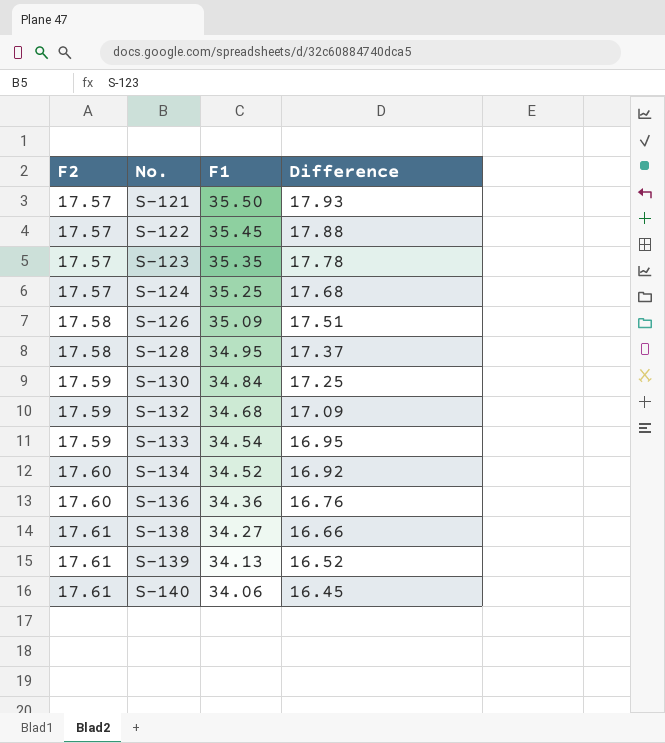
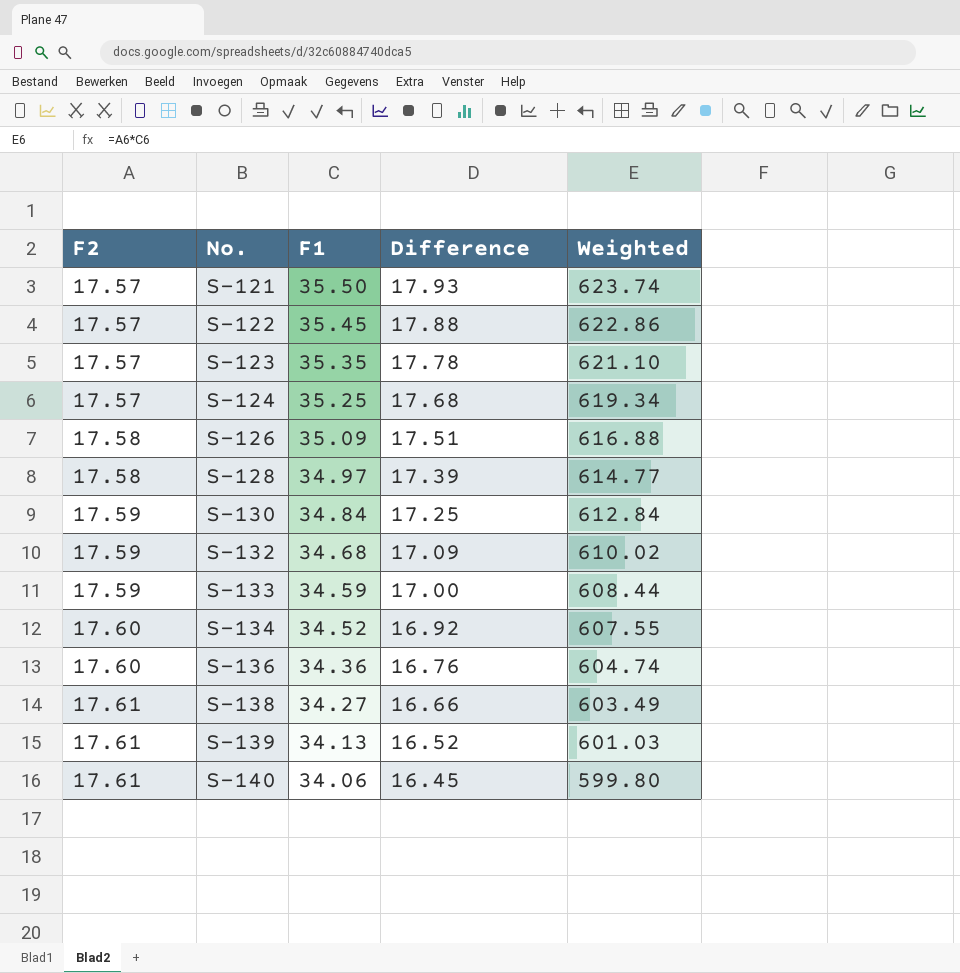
column Weighted | formula: none -> [F2] * [F1]
S-128 | F1: 34.95 -> 34.97
S-128 | Difference: 17.37 -> 17.39
S-133 | F1: 34.54 -> 34.59
S-133 | Difference: 16.95 -> 17.00

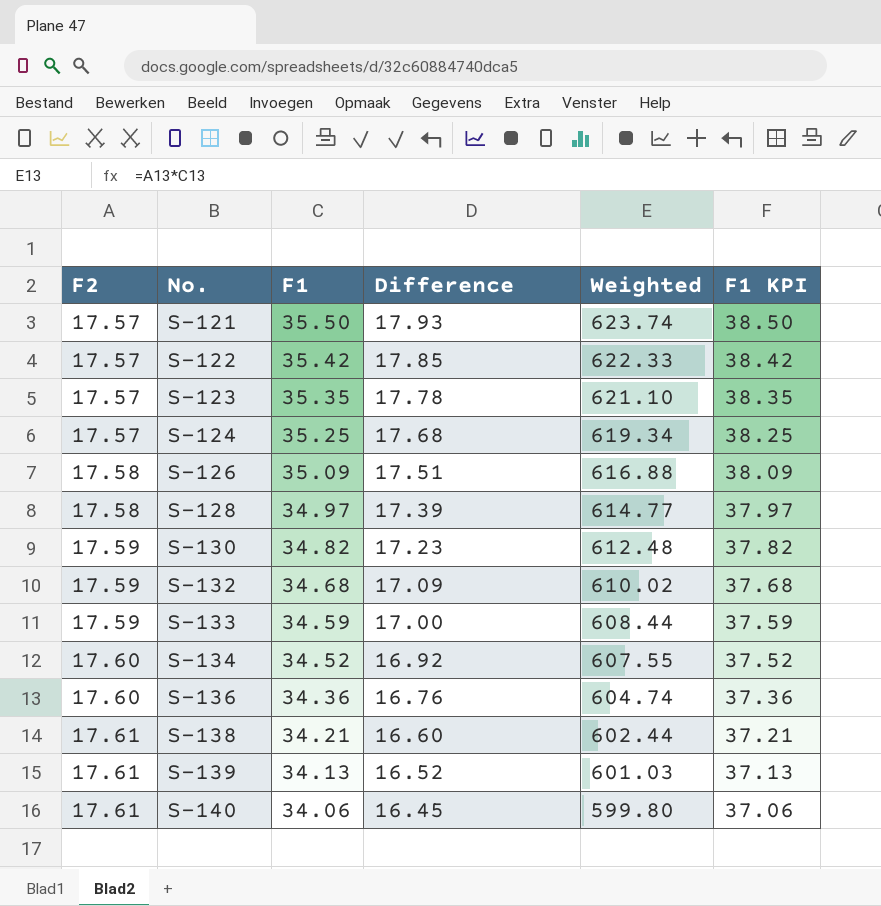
column F1 KPI | formula: none -> [F1] + 3
S-122 | F1: 35.45 -> 35.42
S-122 | Difference: 17.88 -> 17.85
S-122 | Weighted: 622.86 -> 622.33
S-130 | F1: 34.84 -> 34.82
S-130 | Difference: 17.25 -> 17.23
S-130 | Weighted: 612.84 -> 612.48
S-138 | F1: 34.27 -> 34.21
S-138 | Difference: 16.66 -> 16.60
S-138 | Weighted: 603.49 -> 602.44

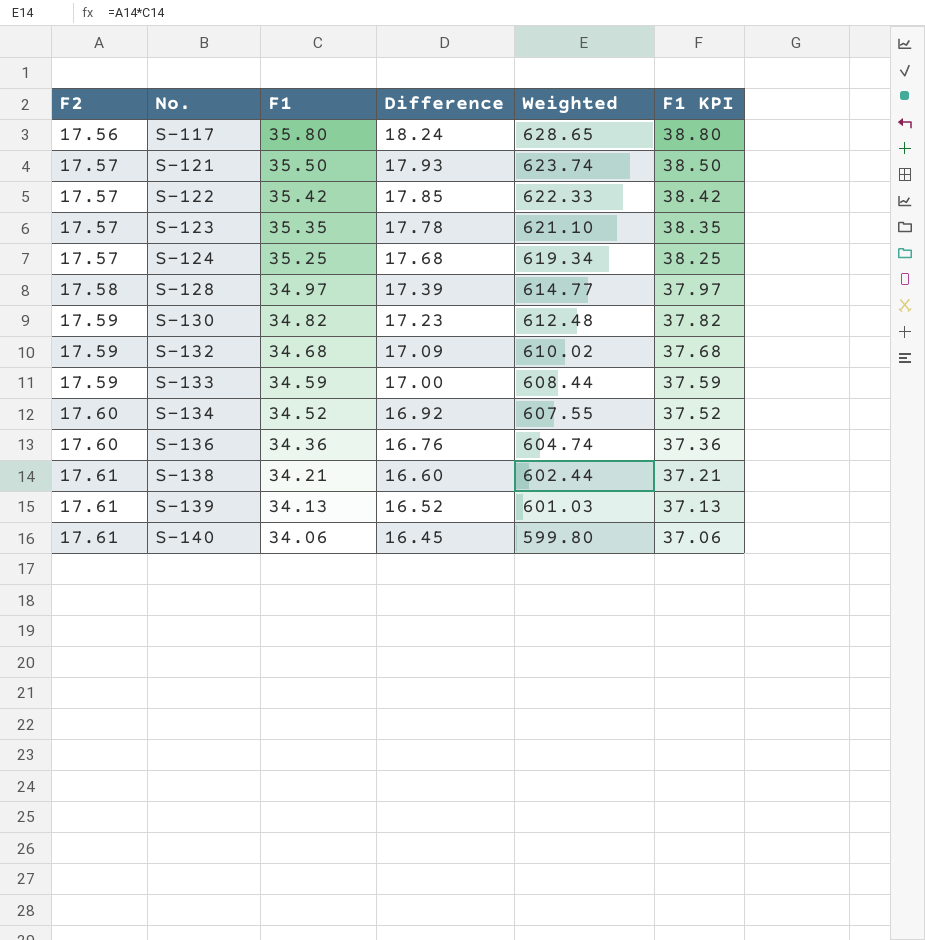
row S-126: 17.58 | 35.09 | 17.51 | 616.88 | 38.09 -> none
row S-117: none -> 17.56 | 35.80 | 18.24 | 628.65 | 38.80

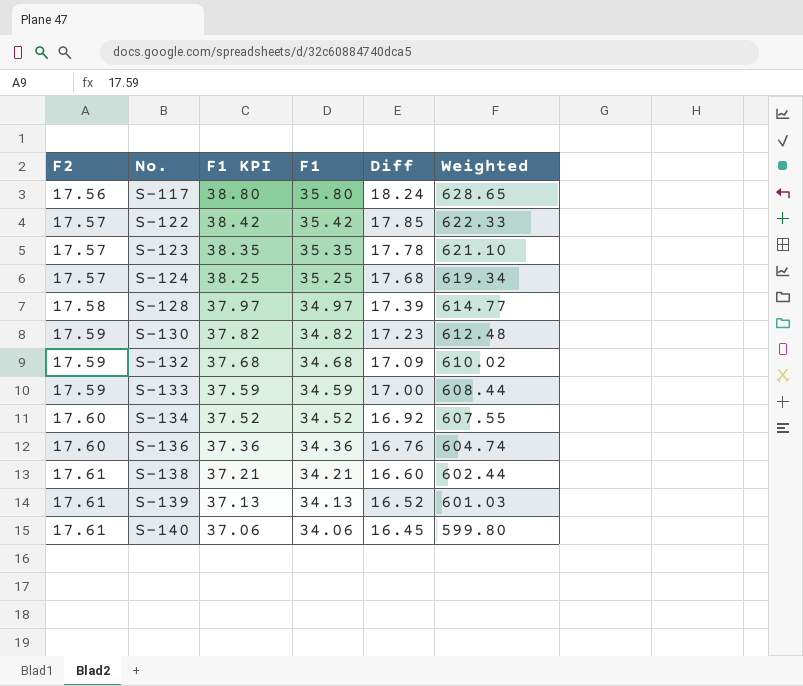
column F1 KPI | position: 6 -> 3
column name: Difference -> Diff
row S-121: 17.57 | 35.50 | 17.93 | 623.74 | 38.50 -> none

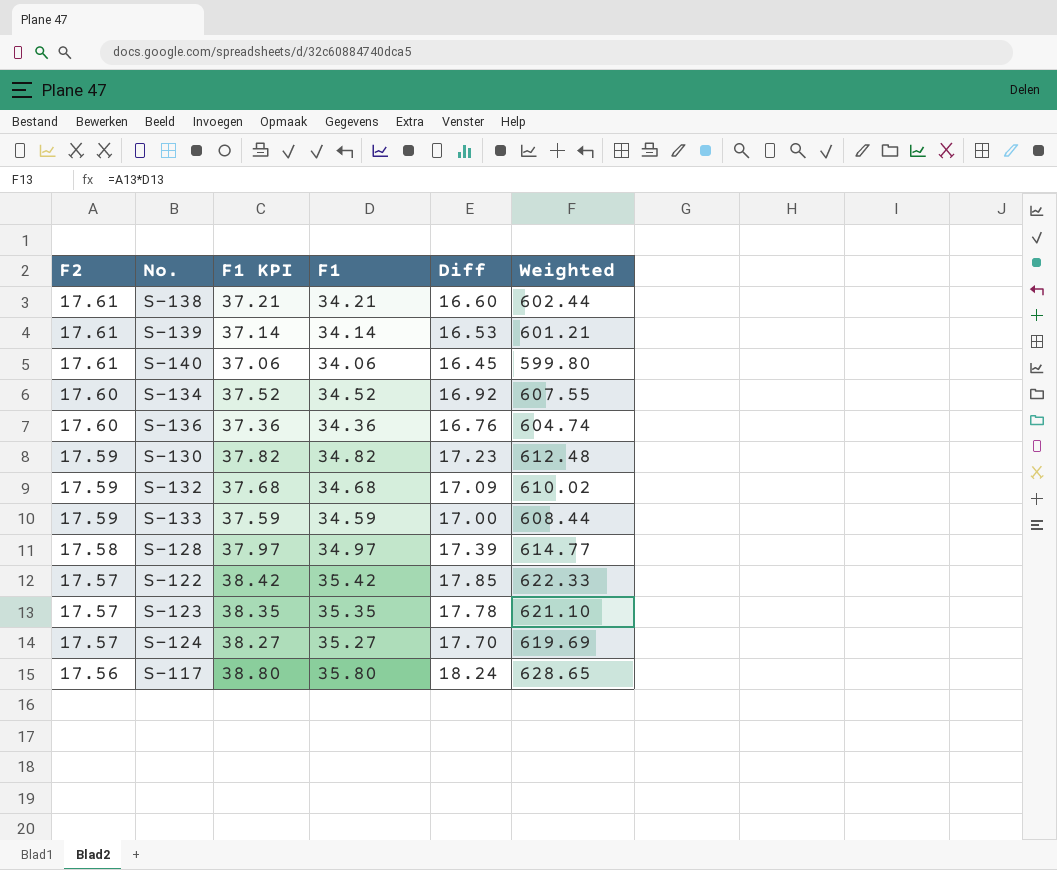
row order: F2 ascending -> F2 descending
S-139 | F1 KPI: 37.13 -> 37.14
S-139 | F1: 34.13 -> 34.14
S-139 | Diff: 16.52 -> 16.53
S-139 | Weighted: 601.03 -> 601.21
S-124 | F1 KPI: 38.25 -> 38.27
S-124 | F1: 35.25 -> 35.27
S-124 | Diff: 17.68 -> 17.70
S-124 | Weighted: 619.34 -> 619.69

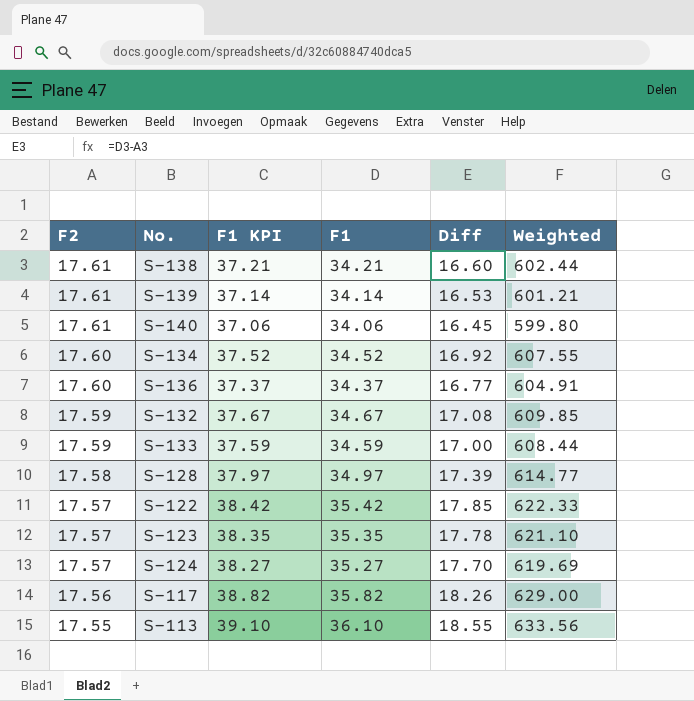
row S-130: 17.59 | 37.82 | 34.82 | 17.23 | 612.48 -> none
S-136 | F1 KPI: 37.36 -> 37.37
S-136 | F1: 34.36 -> 34.37
S-136 | Diff: 16.76 -> 16.77
S-136 | Weighted: 604.74 -> 604.91
S-132 | F1 KPI: 37.68 -> 37.67
S-132 | F1: 34.68 -> 34.67
S-132 | Diff: 17.09 -> 17.08
S-132 | Weighted: 610.02 -> 609.85
S-117 | F1 KPI: 38.80 -> 38.82
S-117 | F1: 35.80 -> 35.82
S-117 | Diff: 18.24 -> 18.26
S-117 | Weighted: 628.65 -> 629.00
row S-113: none -> 17.55 | 39.10 | 36.10 | 18.55 | 633.56

